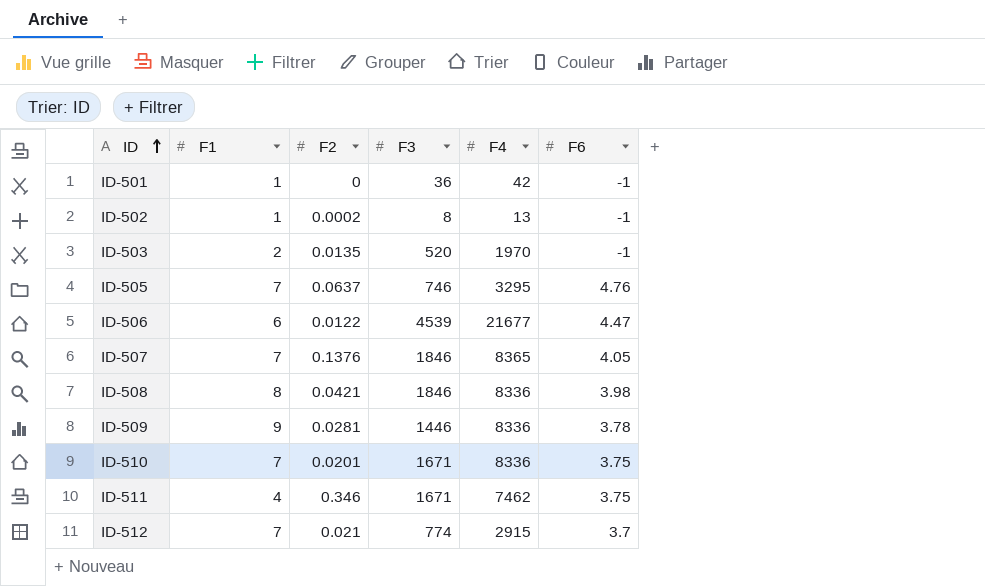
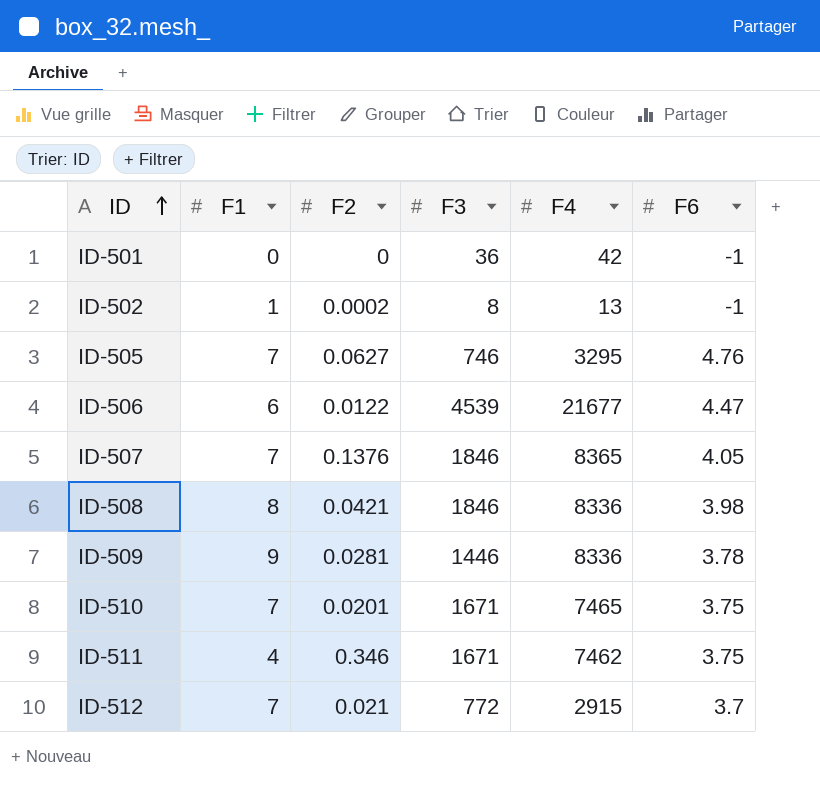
row ID-503: 2 | 0.0135 | 520 | 1970 | -1 -> none
ID-501 | F1: 1 -> 0
ID-505 | F2: 0.0637 -> 0.0627
ID-510 | F4: 8336 -> 7465
ID-512 | F3: 774 -> 772

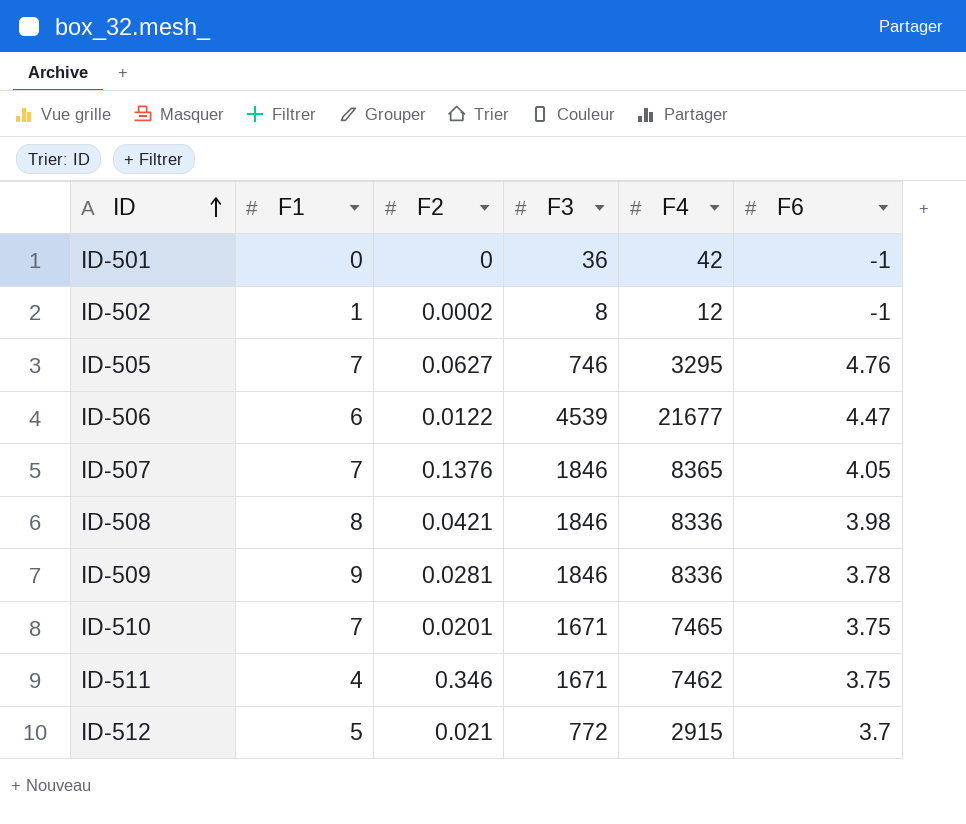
ID-502 | F4: 13 -> 12
ID-509 | F3: 1446 -> 1846
ID-512 | F1: 7 -> 5

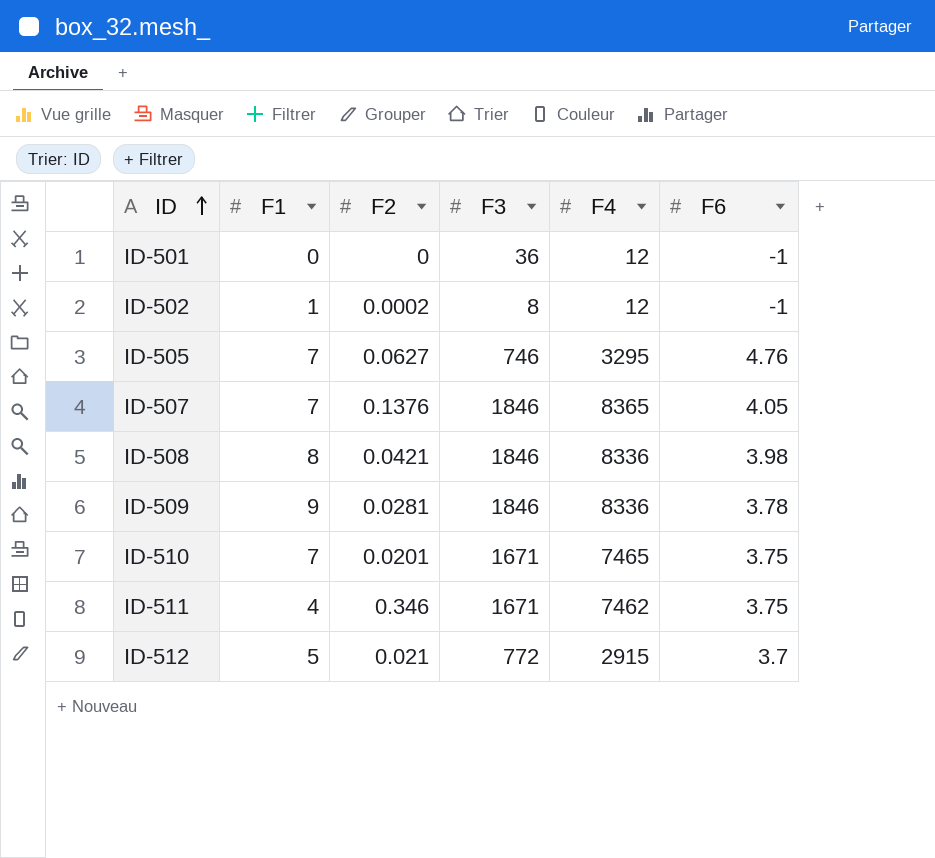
row ID-506: 6 | 0.0122 | 4539 | 21677 | 4.47 -> none
ID-501 | F4: 42 -> 12

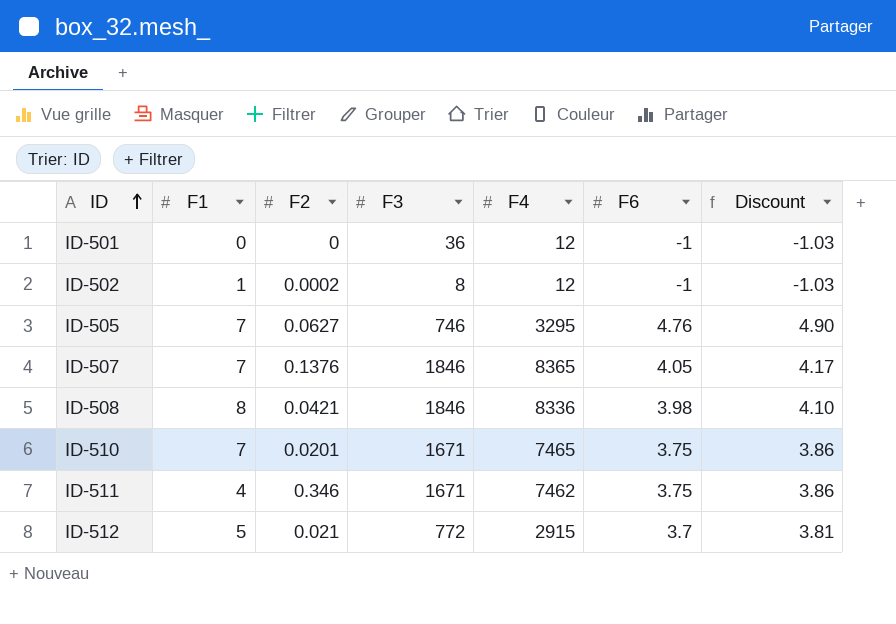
column Discount | formula: none -> [F6] * 1.03
row ID-509: 9 | 0.0281 | 1846 | 8336 | 3.78 -> none

